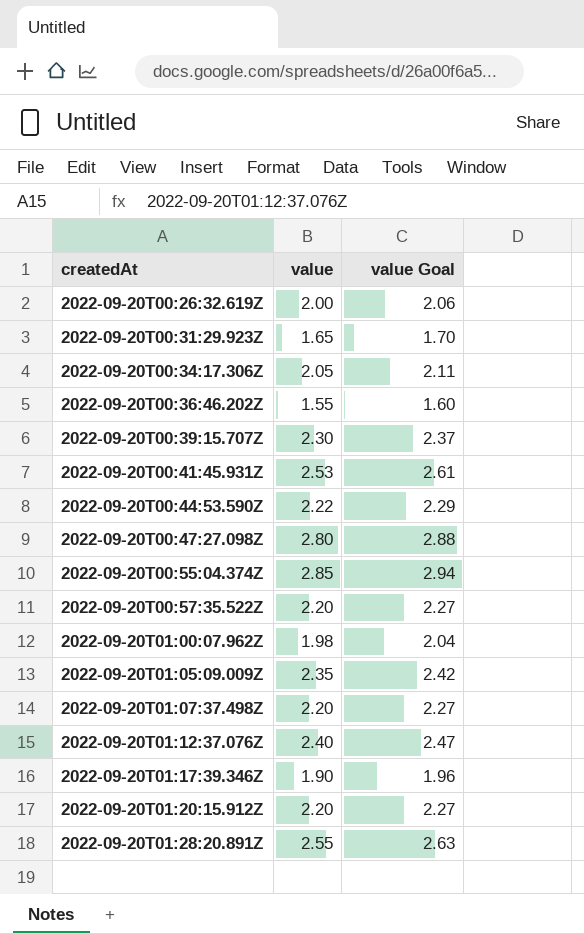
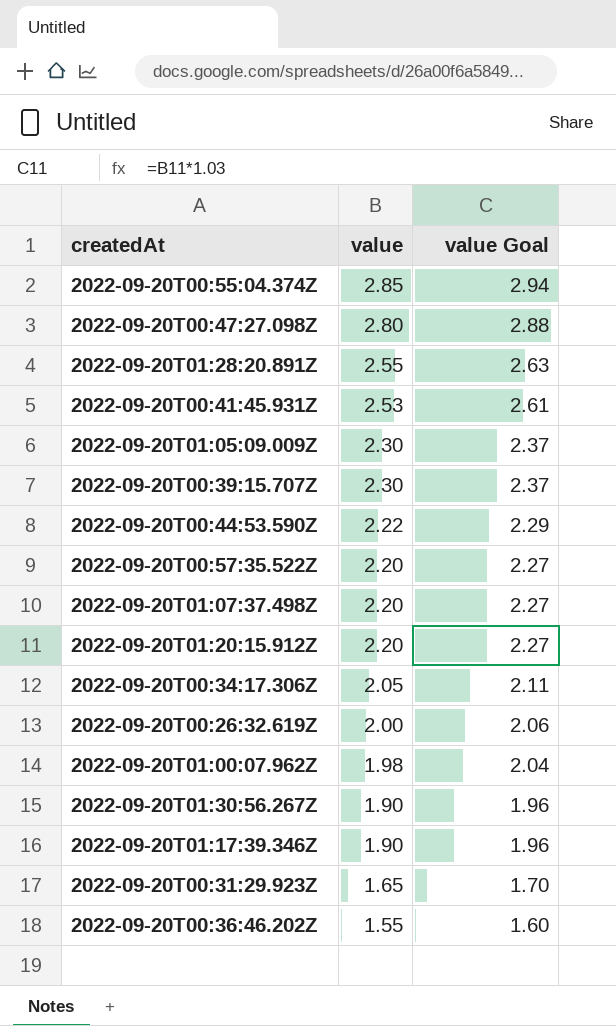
row order: createdAt ascending -> value descending
row 2022-09-20T01:12:37.076Z: 2.40 | 2.47 -> none
2022-09-20T01:05:09.009Z | value: 2.35 -> 2.30
2022-09-20T01:05:09.009Z | value Goal: 2.42 -> 2.37
row 2022-09-20T01:30:56.267Z: none -> 1.90 | 1.96

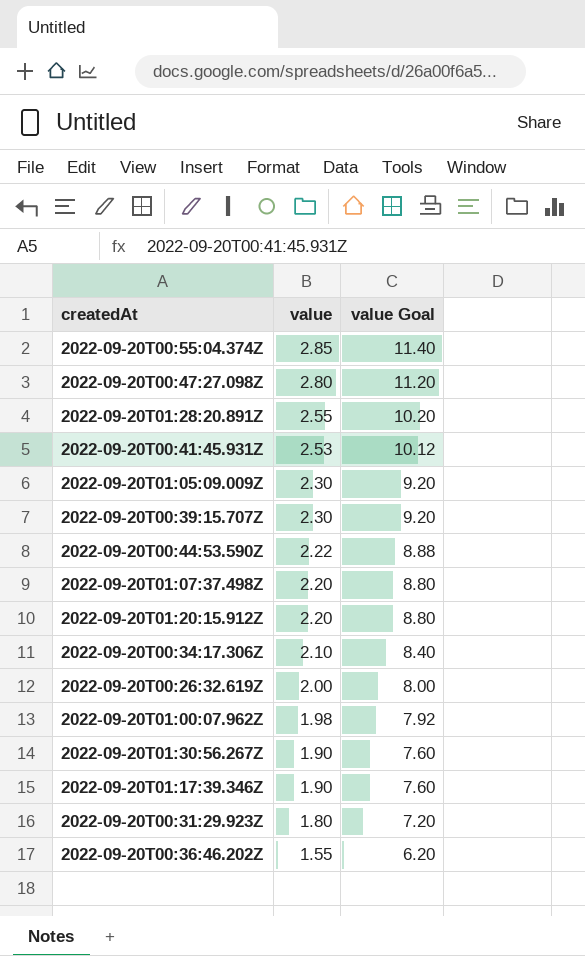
column value Goal | formula: [value] * 1.03 -> [value] * 4
row 2022-09-20T00:57:35.522Z: 2.20 | 2.27 -> none
2022-09-20T00:34:17.306Z | value: 2.05 -> 2.10
2022-09-20T00:31:29.923Z | value: 1.65 -> 1.80

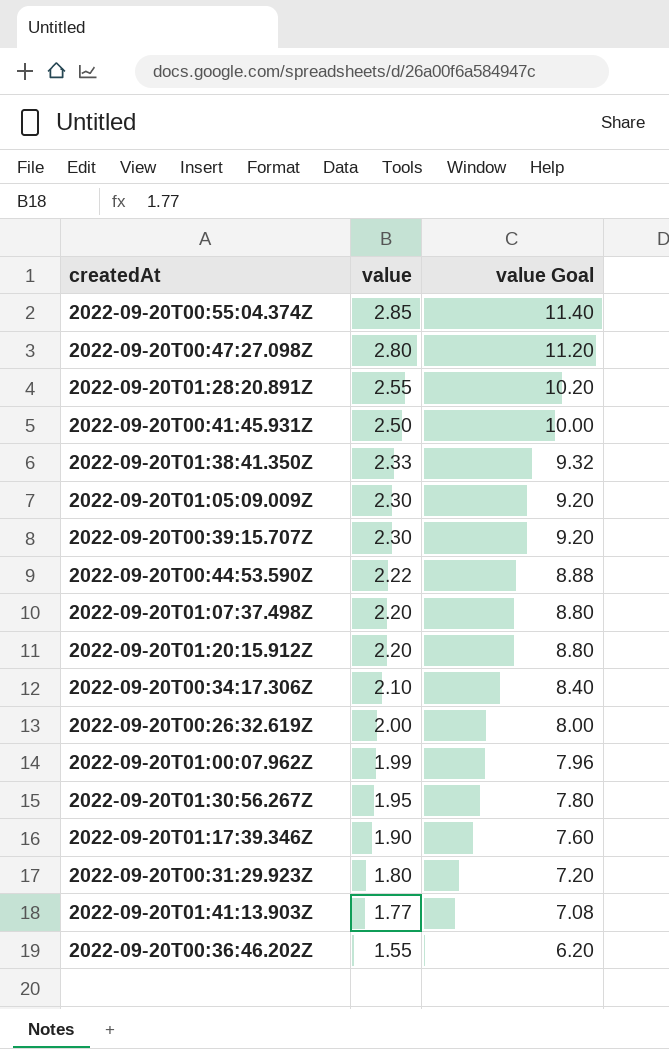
2022-09-20T00:41:45.931Z | value: 2.53 -> 2.50
2022-09-20T00:41:45.931Z | value Goal: 10.12 -> 10.00
row 2022-09-20T01:38:41.350Z: none -> 2.33 | 9.32
2022-09-20T01:00:07.962Z | value: 1.98 -> 1.99
2022-09-20T01:00:07.962Z | value Goal: 7.92 -> 7.96
2022-09-20T01:30:56.267Z | value: 1.90 -> 1.95
2022-09-20T01:30:56.267Z | value Goal: 7.60 -> 7.80
row 2022-09-20T01:41:13.903Z: none -> 1.77 | 7.08

